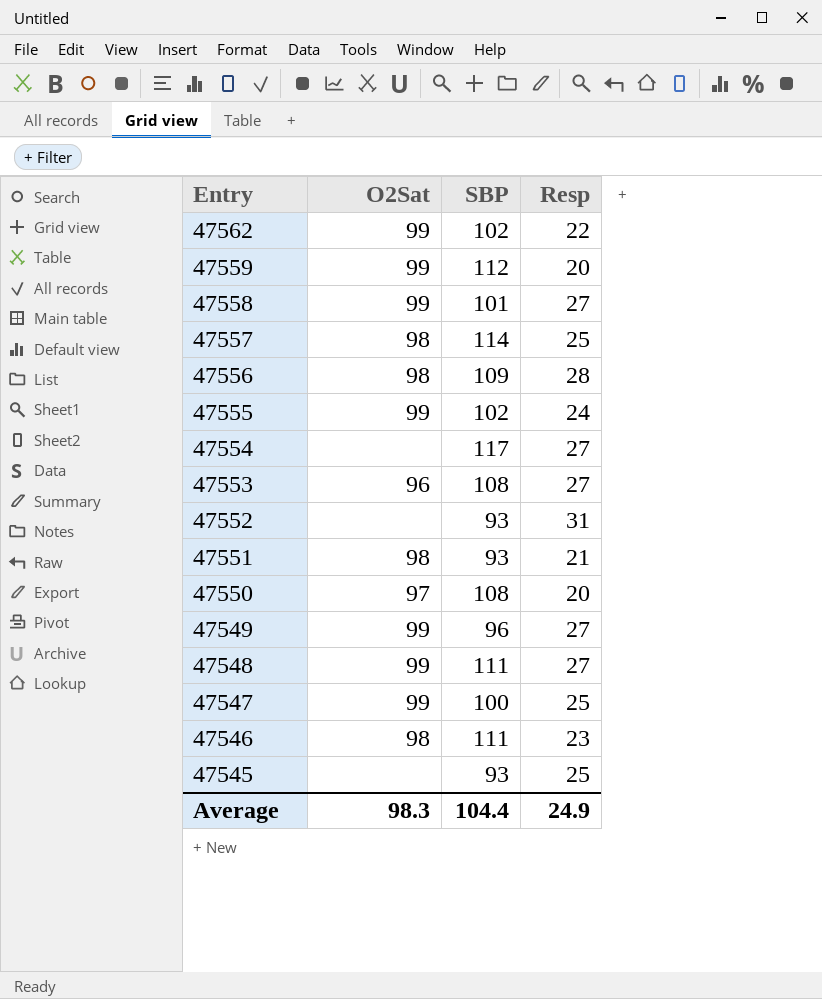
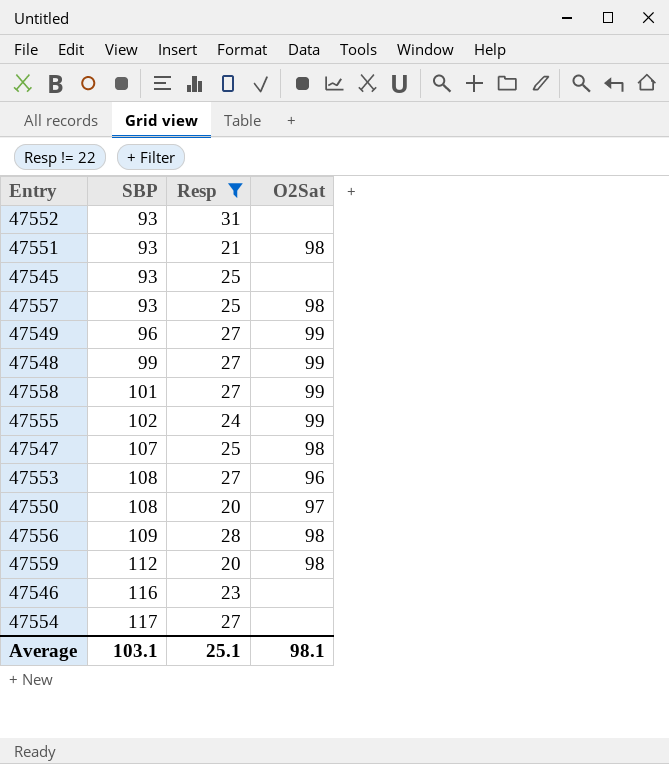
filter: none -> Resp != 22
row order: Entry descending -> SBP ascending
column O2Sat | position: 2 -> 4
47557 | SBP: 114 -> 93
47548 | SBP: 111 -> 99
47547 | SBP: 100 -> 107
47547 | O2Sat: 99 -> 98
47559 | O2Sat: 99 -> 98
47546 | SBP: 111 -> 116
47546 | O2Sat: 98 -> none
Average | SBP: 104.4 -> 103.1
Average | Resp: 24.9 -> 25.1
Average | O2Sat: 98.3 -> 98.1

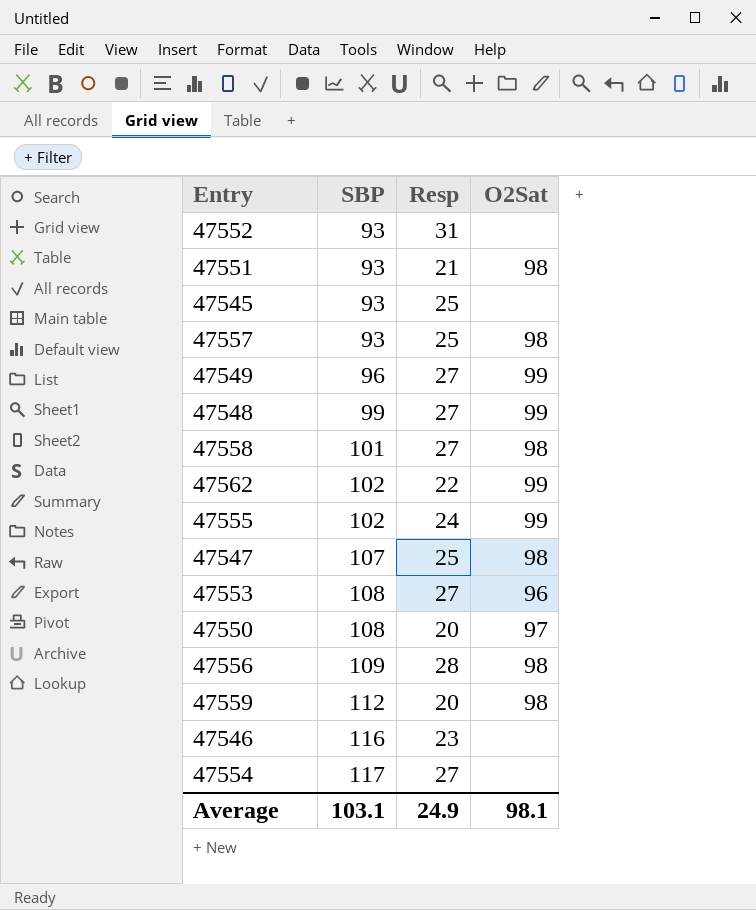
filter: Resp != 22 -> none
47558 | O2Sat: 99 -> 98
Average | Resp: 25.1 -> 24.9

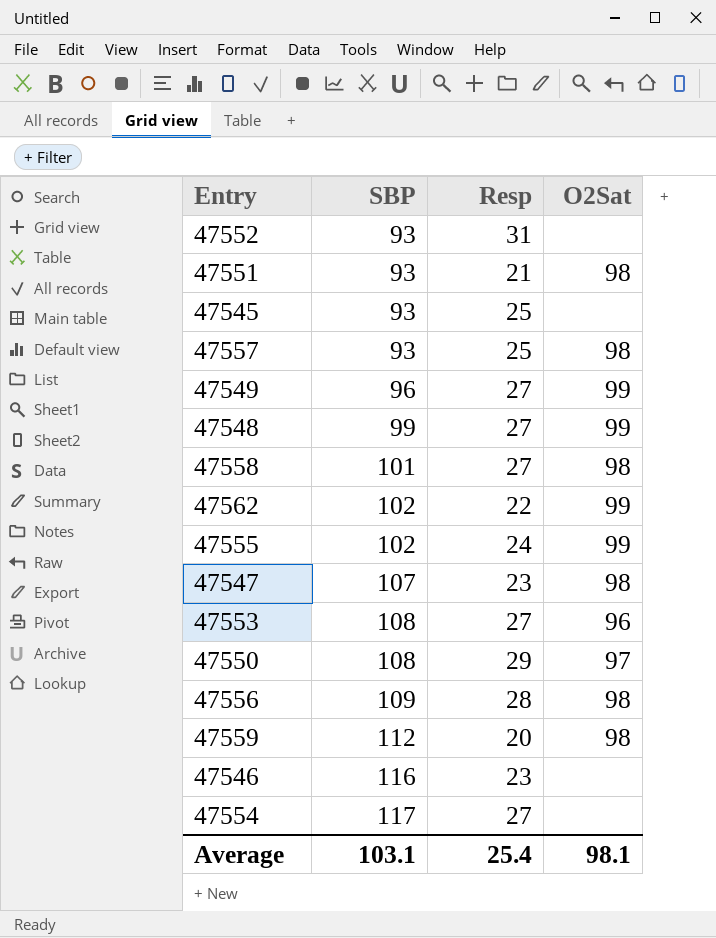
47547 | Resp: 25 -> 23
47550 | Resp: 20 -> 29
Average | Resp: 24.9 -> 25.4

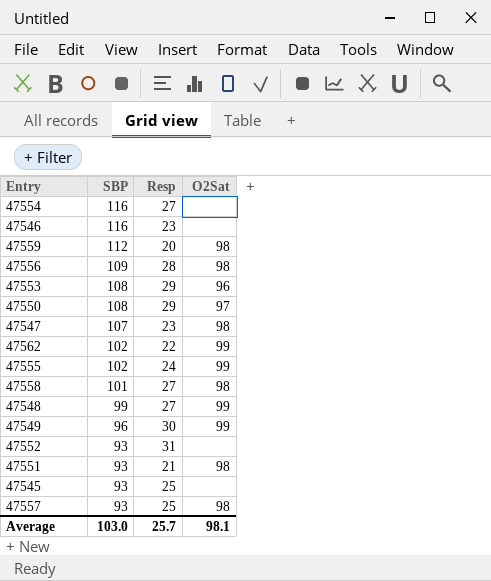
row order: SBP ascending -> SBP descending
47554 | SBP: 117 -> 116
47553 | Resp: 27 -> 29
47549 | Resp: 27 -> 30
Average | SBP: 103.1 -> 103.0
Average | Resp: 25.4 -> 25.7

